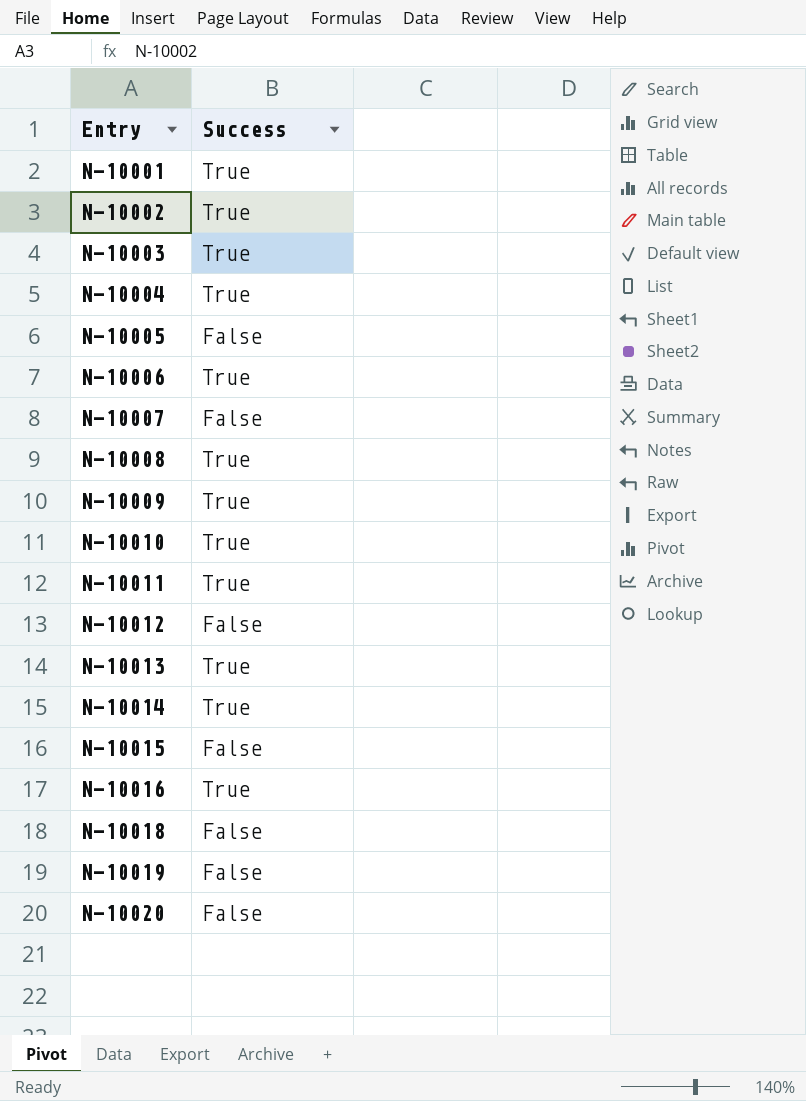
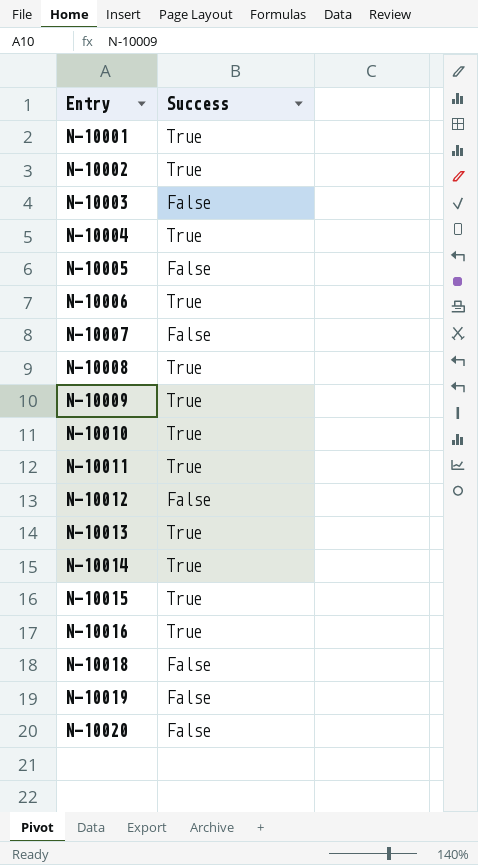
N-10003 | Success: True -> False
N-10015 | Success: False -> True

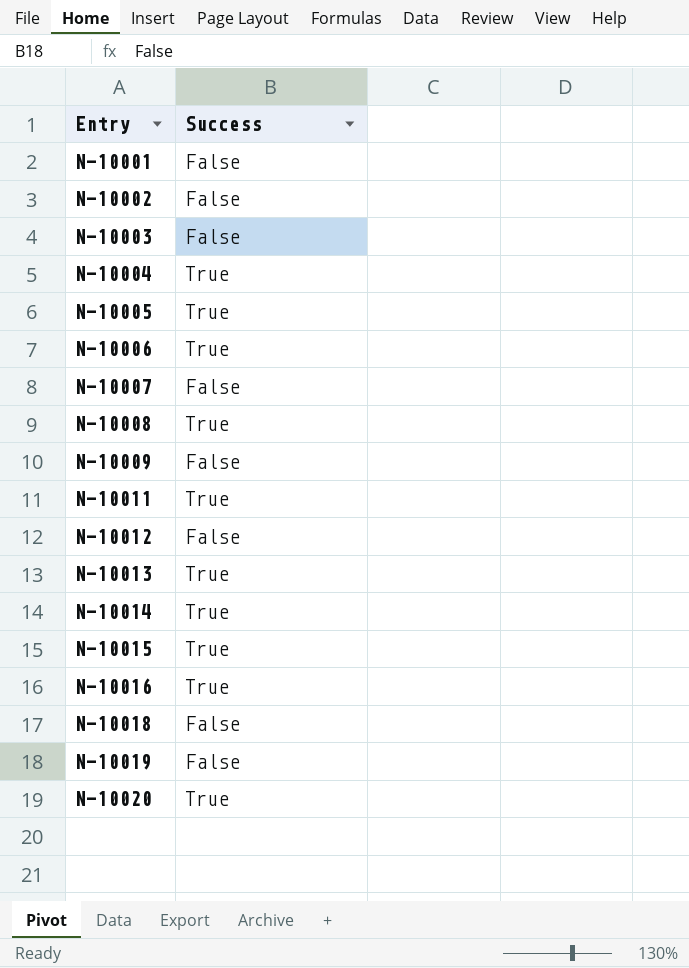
row N-10010: True -> none
N-10001 | Success: True -> False
N-10002 | Success: True -> False
N-10005 | Success: False -> True
N-10009 | Success: True -> False
N-10020 | Success: False -> True

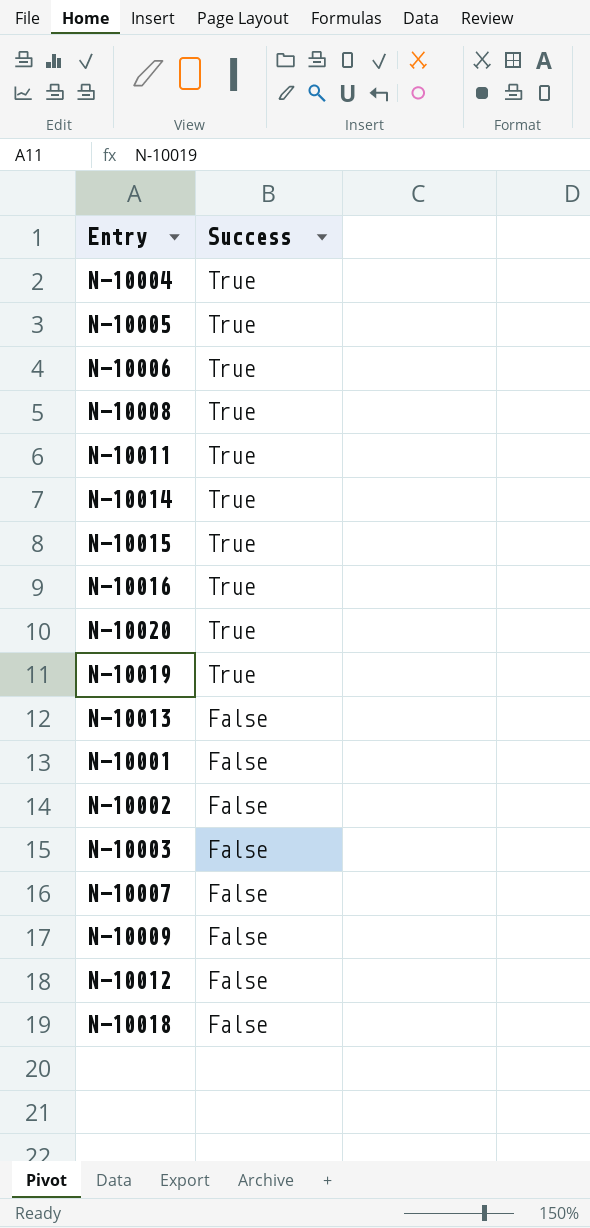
row order: Entry ascending -> Success descending
N-10019 | Success: False -> True
N-10013 | Success: True -> False

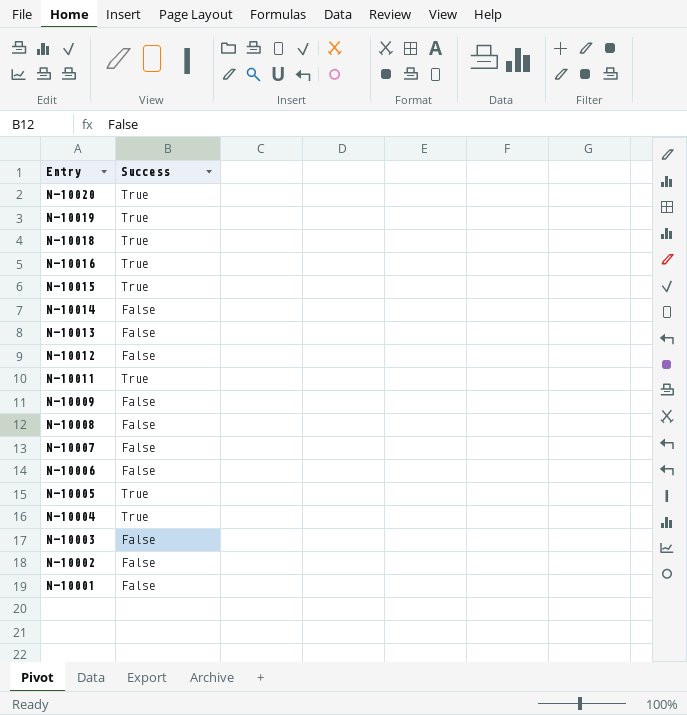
row order: Success descending -> Entry descending
N-10018 | Success: False -> True
N-10014 | Success: True -> False
N-10008 | Success: True -> False
N-10006 | Success: True -> False

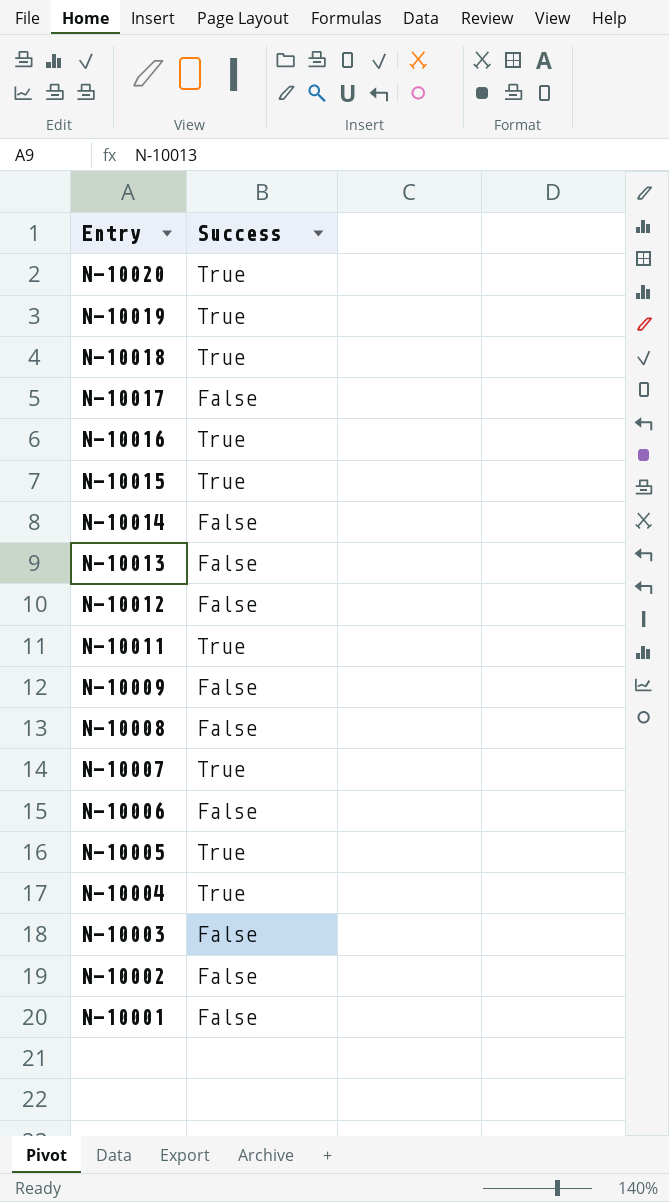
row N-10017: none -> False
N-10007 | Success: False -> True

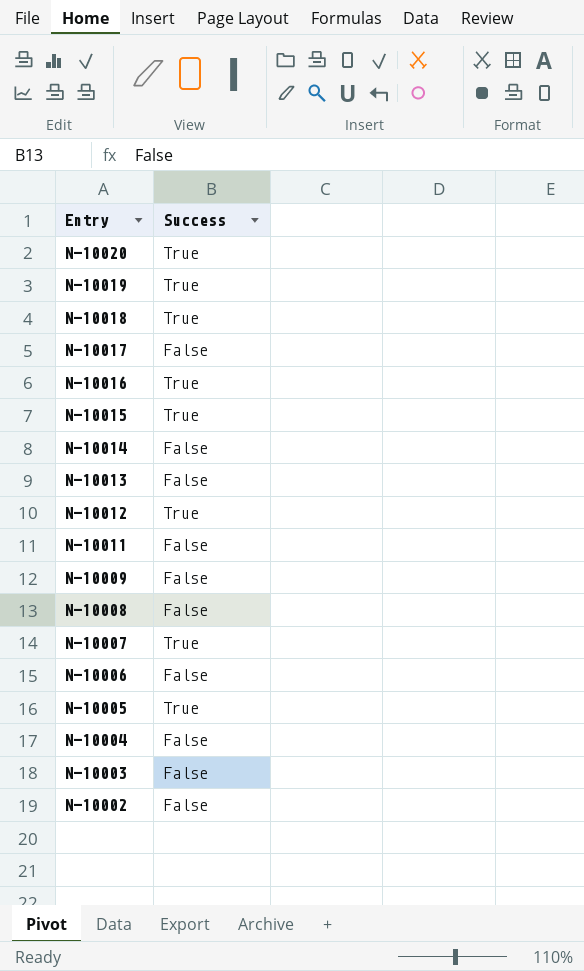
row N-10001: False -> none
N-10012 | Success: False -> True
N-10011 | Success: True -> False
N-10004 | Success: True -> False

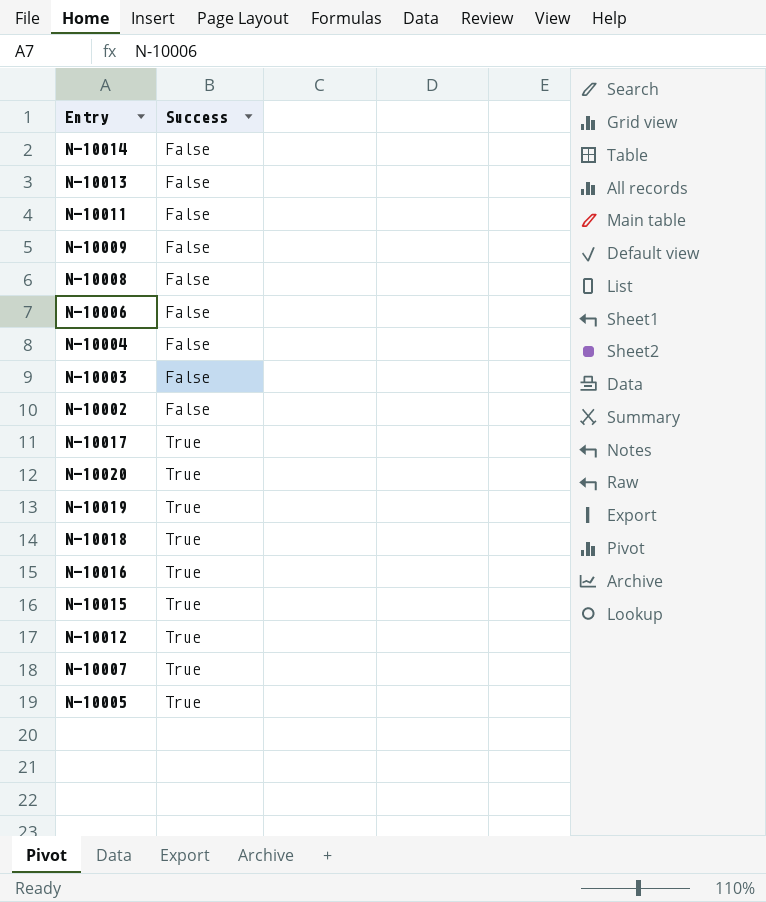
row order: Entry descending -> Success ascending
N-10017 | Success: False -> True

